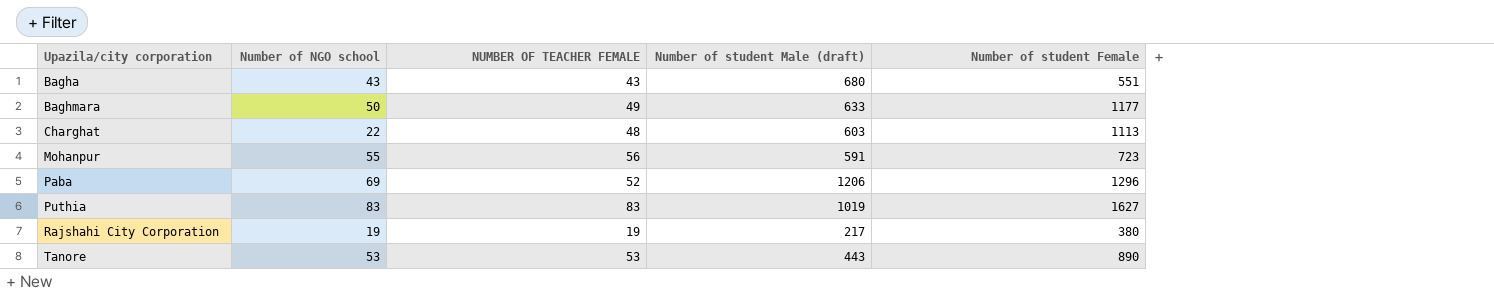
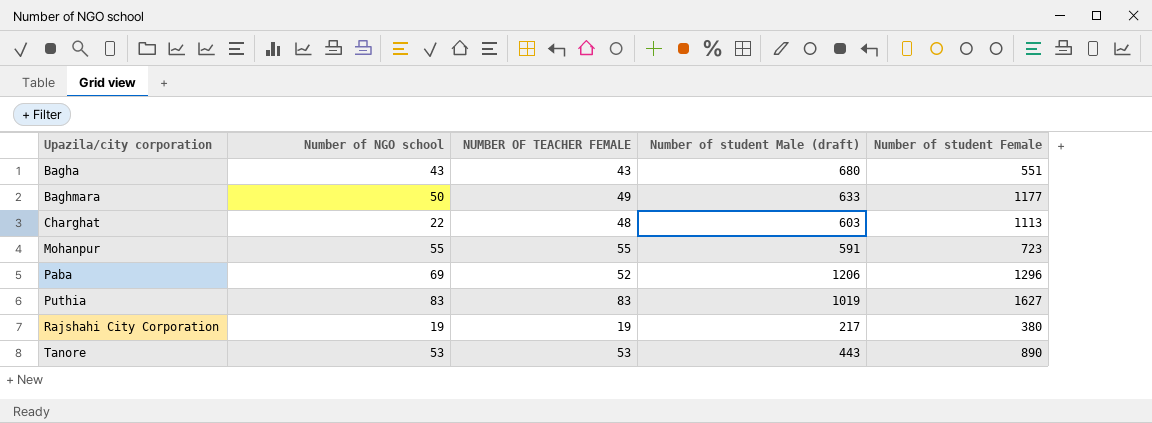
Mohanpur | NUMBER OF TEACHER FEMALE: 56 -> 55

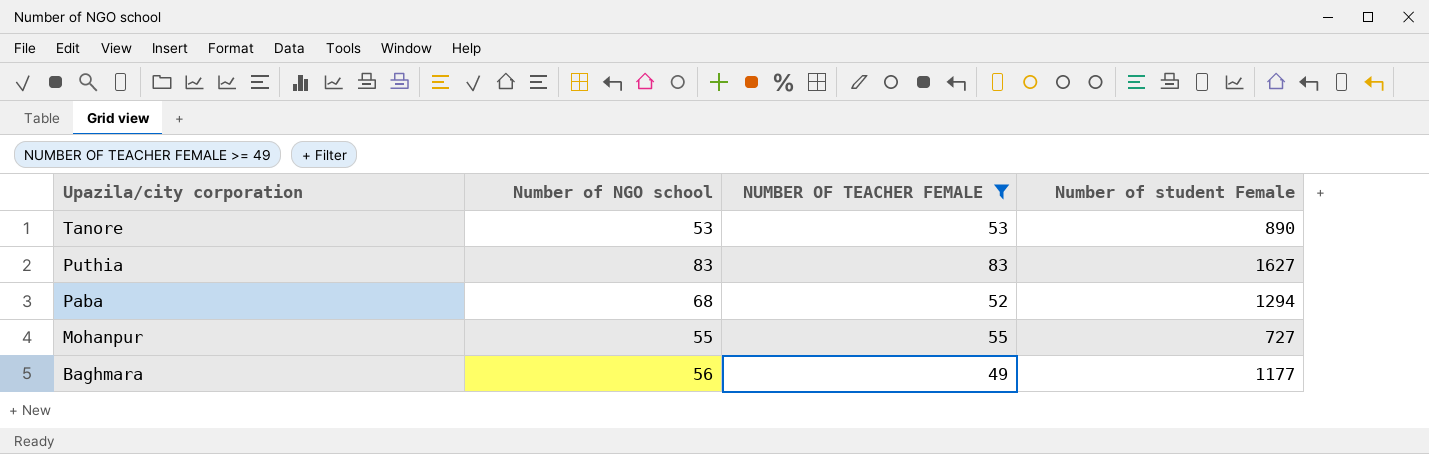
filter: none -> NUMBER OF TEACHER FEMALE >= 49
row order: Upazila/city corporation ascending -> Upazila/city corporation descending
column Number of student Male (draft) | position: 4 -> none
Paba | Number of NGO school: 69 -> 68
Paba | Number of student Female: 1296 -> 1294
Mohanpur | Number of student Female: 723 -> 727
Baghmara | Number of NGO school: 50 -> 56

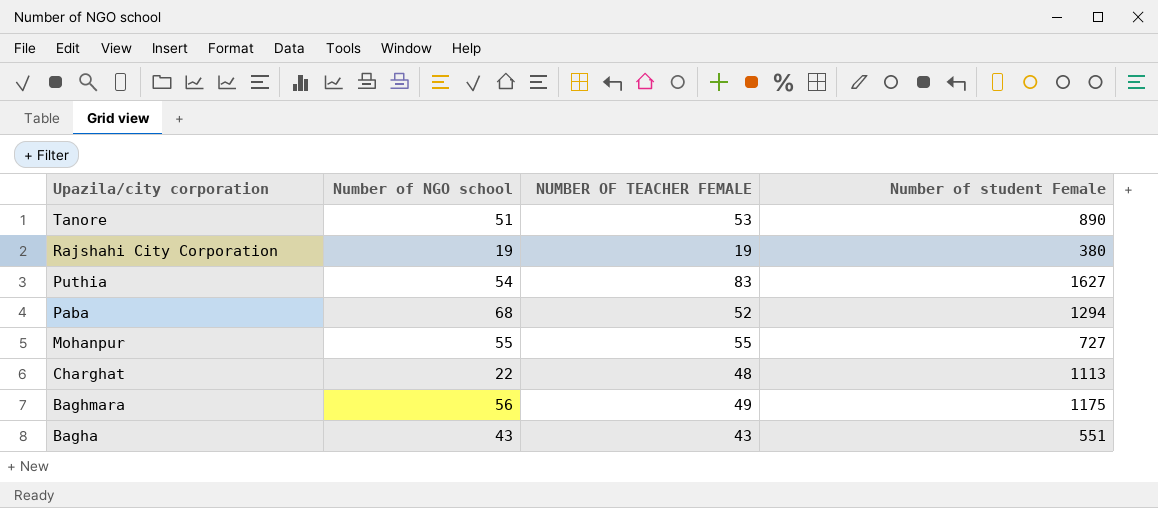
filter: NUMBER OF TEACHER FEMALE >= 49 -> none
Tanore | Number of NGO school: 53 -> 51
Puthia | Number of NGO school: 83 -> 54
Baghmara | Number of student Female: 1177 -> 1175

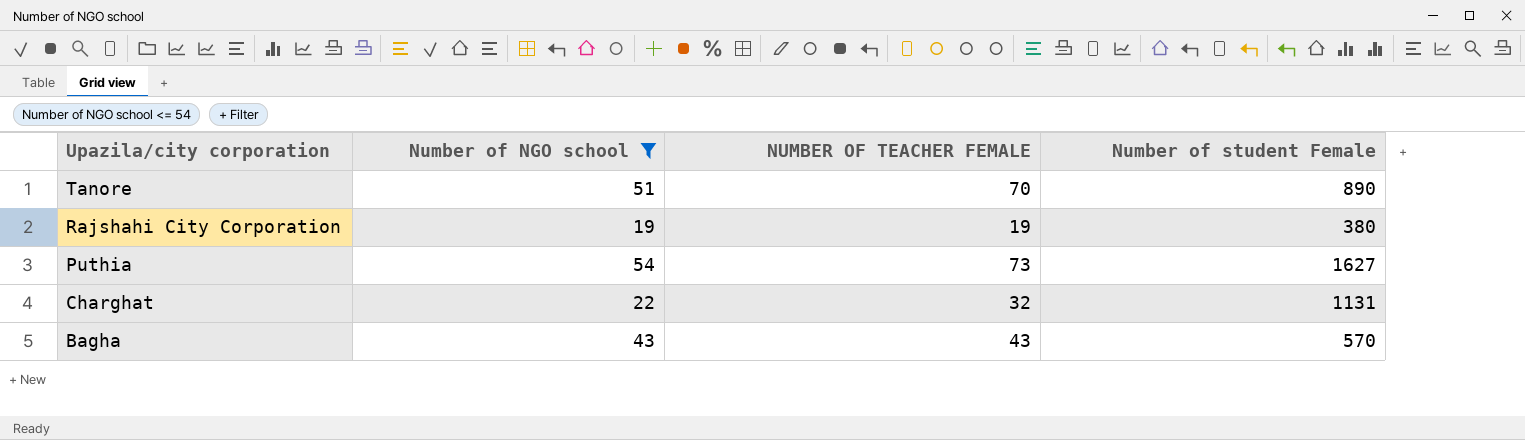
filter: none -> Number of NGO school <= 54
Tanore | NUMBER OF TEACHER FEMALE: 53 -> 70
Puthia | NUMBER OF TEACHER FEMALE: 83 -> 73
Charghat | NUMBER OF TEACHER FEMALE: 48 -> 32
Charghat | Number of student Female: 1113 -> 1131
Bagha | Number of student Female: 551 -> 570

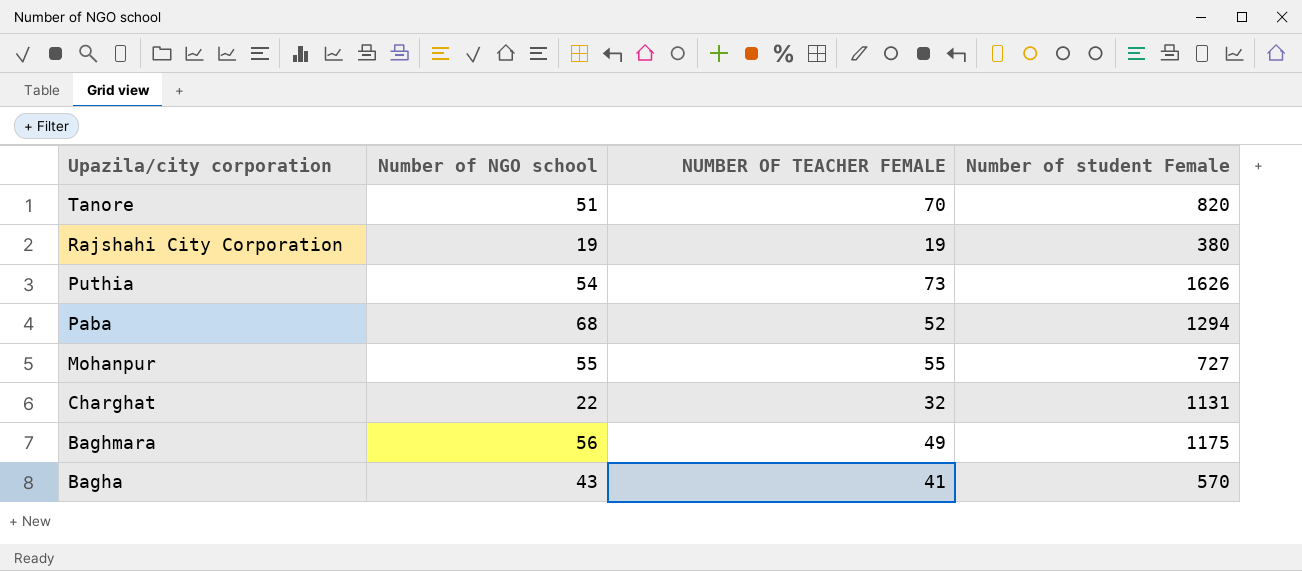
filter: Number of NGO school <= 54 -> none
Tanore | Number of student Female: 890 -> 820
Puthia | Number of student Female: 1627 -> 1626
Bagha | NUMBER OF TEACHER FEMALE: 43 -> 41

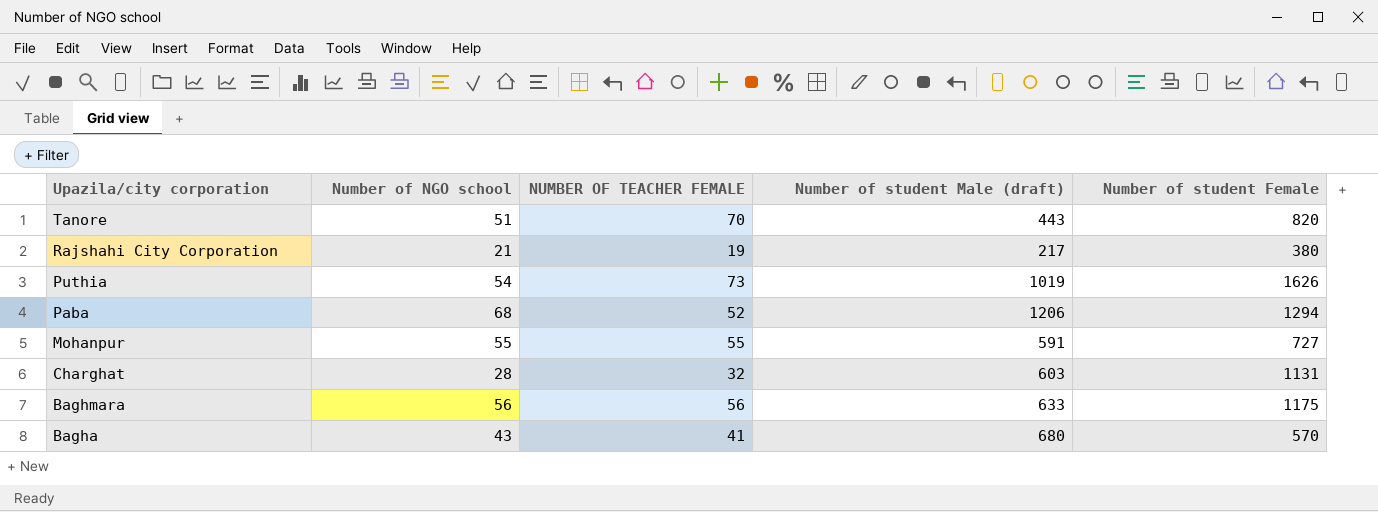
column Number of student Male (draft) | position: none -> 4
Rajshahi City Corporation | Number of NGO school: 19 -> 21
Charghat | Number of NGO school: 22 -> 28
Baghmara | NUMBER OF TEACHER FEMALE: 49 -> 56

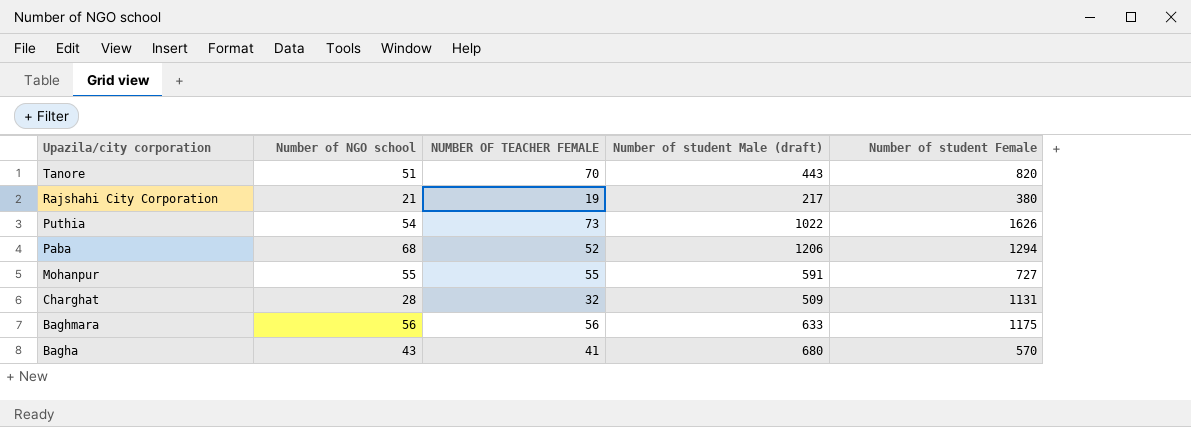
Puthia | Number of student Male (draft): 1019 -> 1022
Charghat | Number of student Male (draft): 603 -> 509

